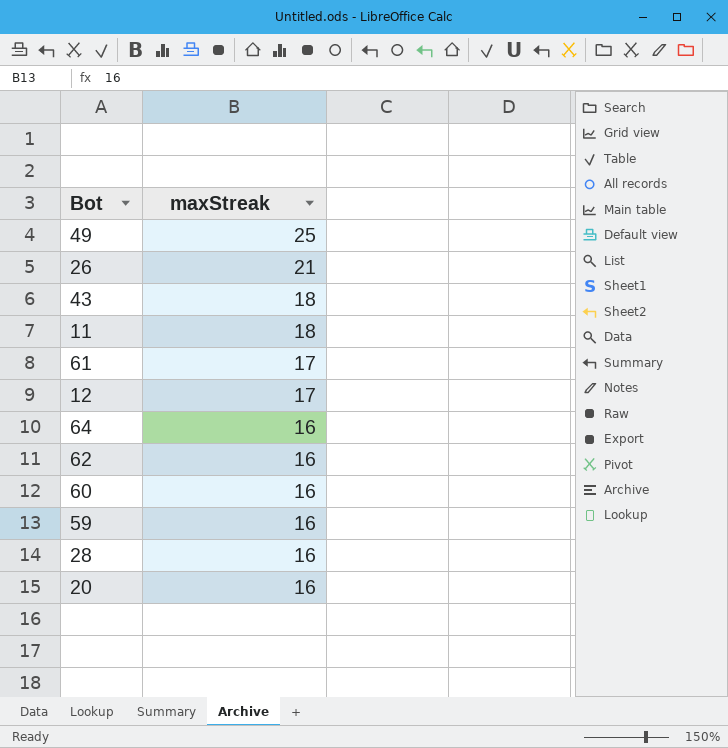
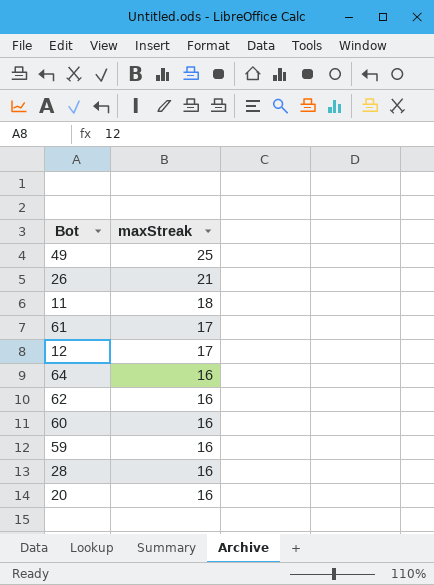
row 43: 18 -> none

